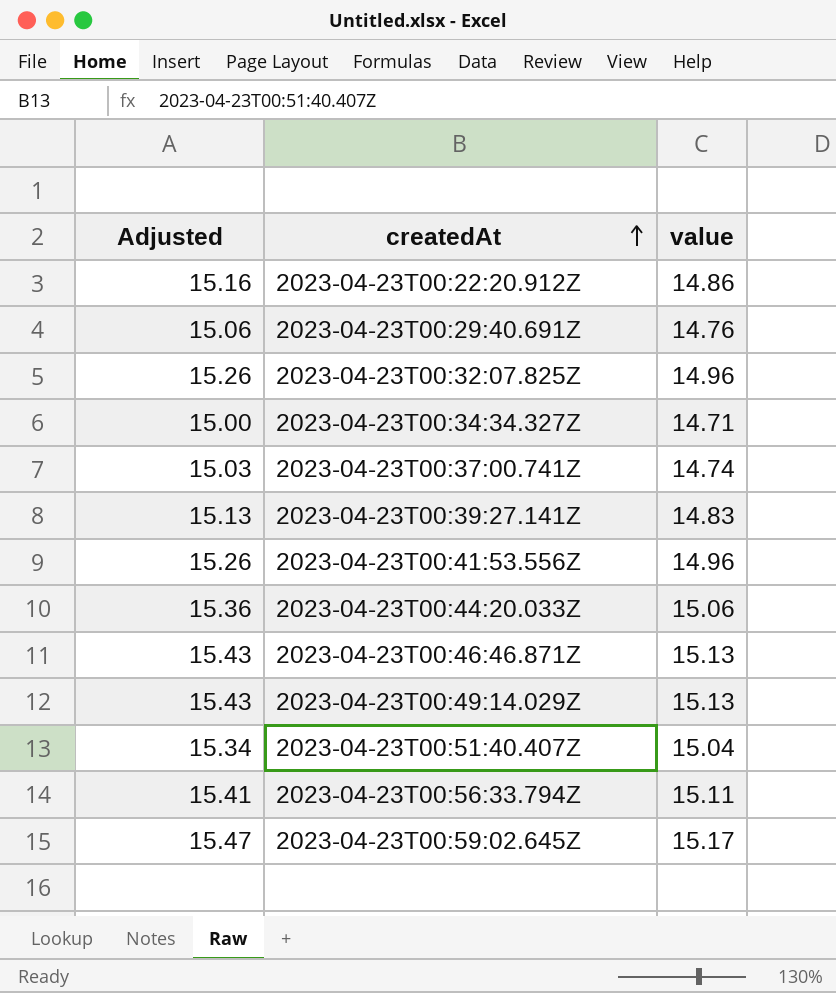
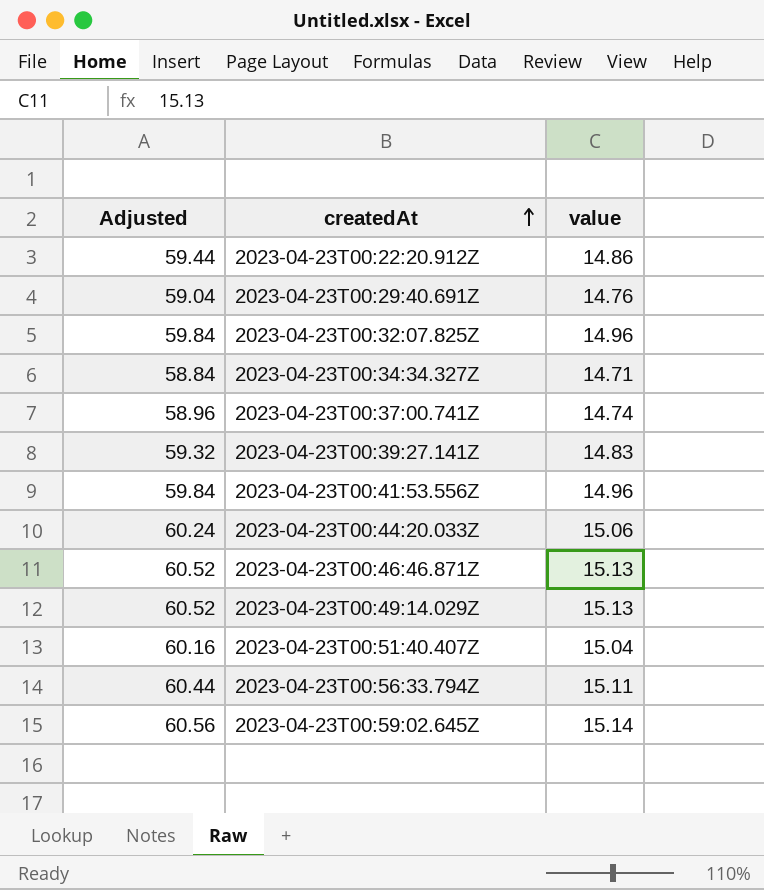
column Adjusted | formula: [value] * 1.02 -> [value] * 4
2023-04-23T00:59:02.645Z | value: 15.17 -> 15.14

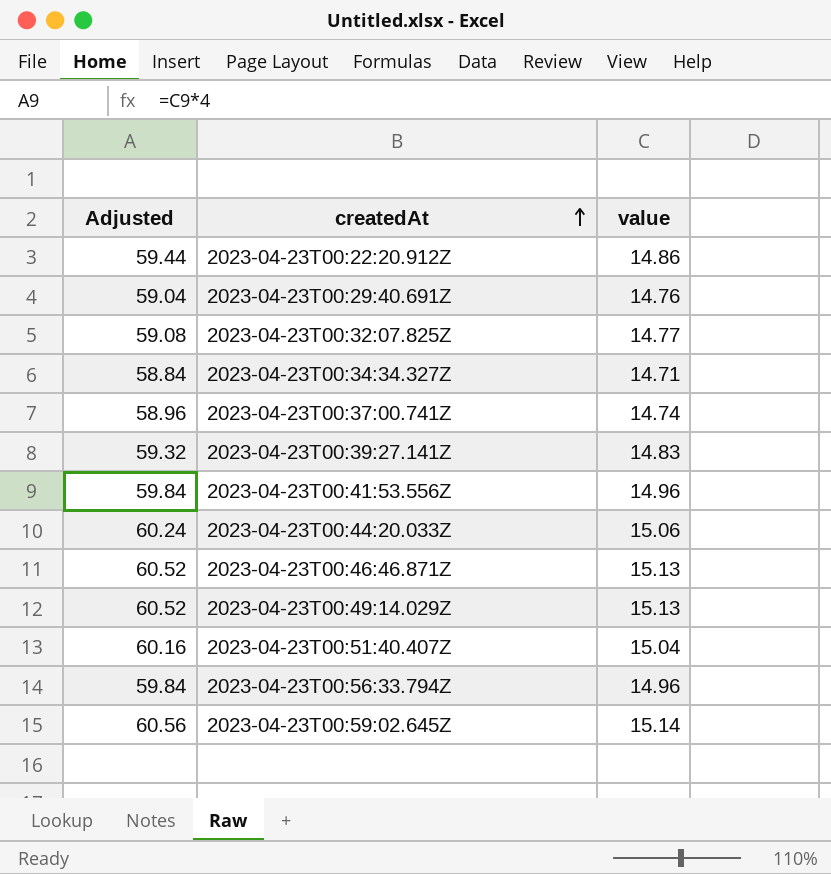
2023-04-23T00:32:07.825Z | Adjusted: 59.84 -> 59.08
2023-04-23T00:32:07.825Z | value: 14.96 -> 14.77
2023-04-23T00:56:33.794Z | Adjusted: 60.44 -> 59.84
2023-04-23T00:56:33.794Z | value: 15.11 -> 14.96

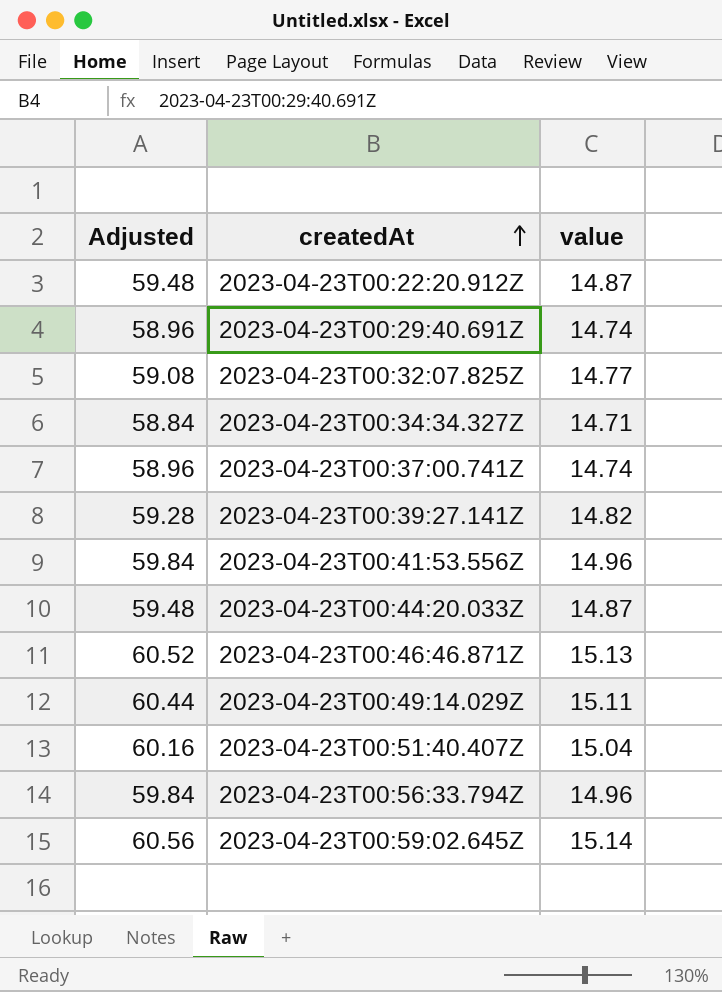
2023-04-23T00:22:20.912Z | Adjusted: 59.44 -> 59.48
2023-04-23T00:22:20.912Z | value: 14.86 -> 14.87
2023-04-23T00:29:40.691Z | Adjusted: 59.04 -> 58.96
2023-04-23T00:29:40.691Z | value: 14.76 -> 14.74
2023-04-23T00:39:27.141Z | Adjusted: 59.32 -> 59.28
2023-04-23T00:39:27.141Z | value: 14.83 -> 14.82
2023-04-23T00:44:20.033Z | Adjusted: 60.24 -> 59.48
2023-04-23T00:44:20.033Z | value: 15.06 -> 14.87
2023-04-23T00:49:14.029Z | Adjusted: 60.52 -> 60.44
2023-04-23T00:49:14.029Z | value: 15.13 -> 15.11

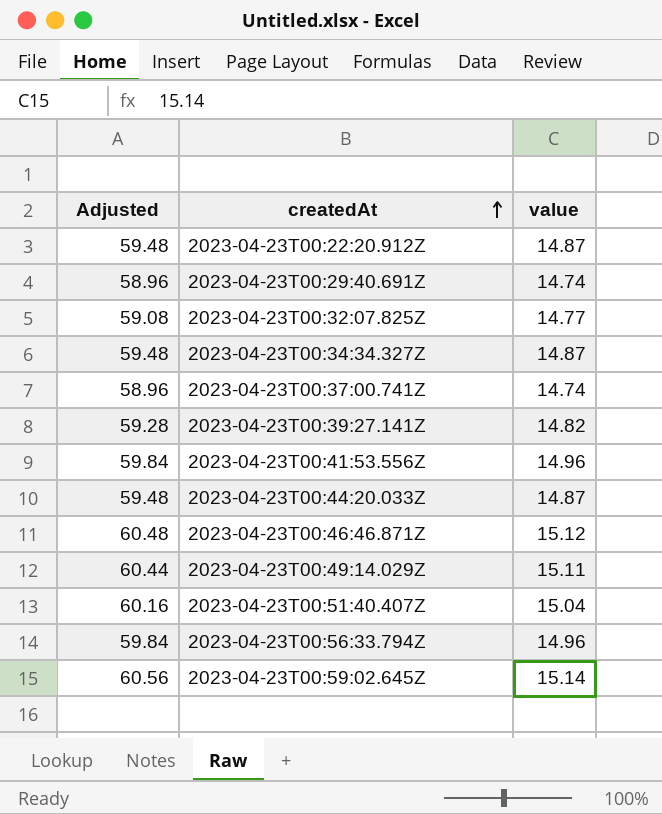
2023-04-23T00:34:34.327Z | Adjusted: 58.84 -> 59.48
2023-04-23T00:34:34.327Z | value: 14.71 -> 14.87
2023-04-23T00:46:46.871Z | Adjusted: 60.52 -> 60.48
2023-04-23T00:46:46.871Z | value: 15.13 -> 15.12

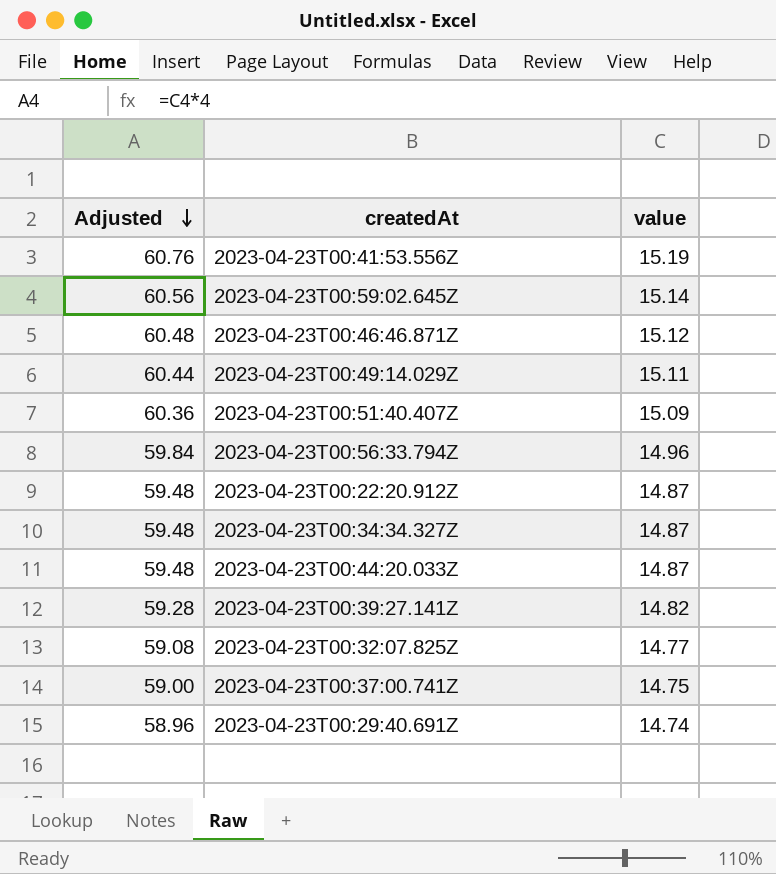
row order: createdAt ascending -> Adjusted descending
2023-04-23T00:41:53.556Z | Adjusted: 59.84 -> 60.76
2023-04-23T00:41:53.556Z | value: 14.96 -> 15.19
2023-04-23T00:51:40.407Z | Adjusted: 60.16 -> 60.36
2023-04-23T00:51:40.407Z | value: 15.04 -> 15.09
2023-04-23T00:37:00.741Z | Adjusted: 58.96 -> 59.00
2023-04-23T00:37:00.741Z | value: 14.74 -> 14.75

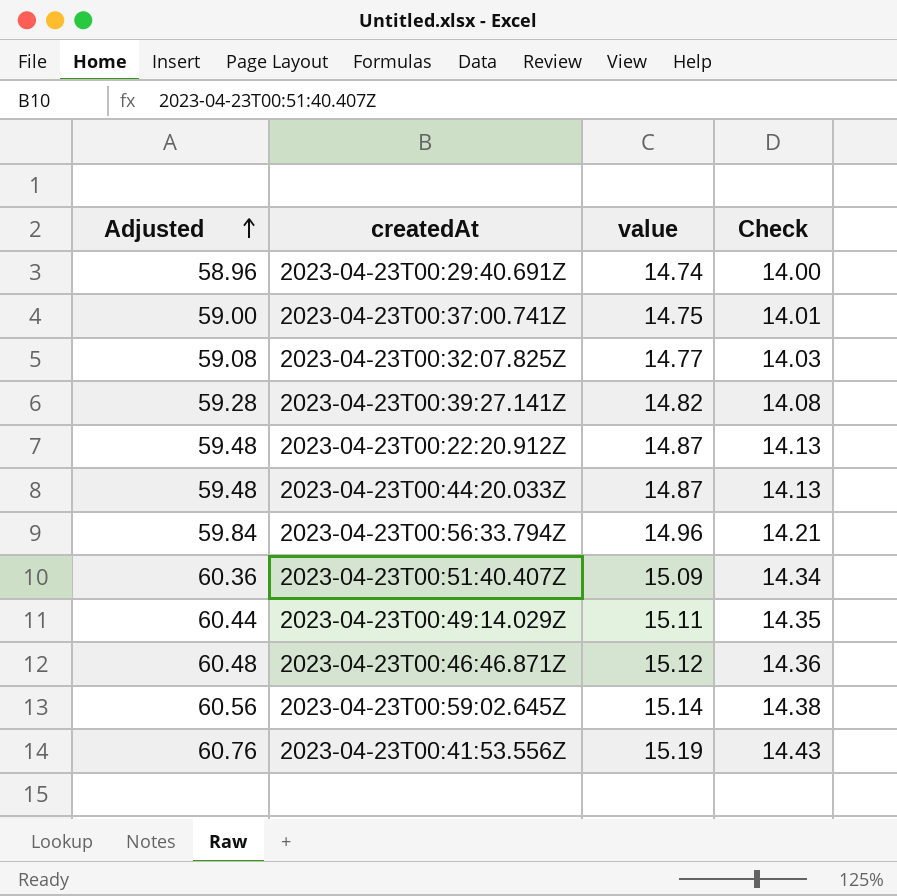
row order: Adjusted descending -> Adjusted ascending
column Check | formula: none -> [value] * 0.95
row 2023-04-23T00:34:34.327Z: 59.48 | 14.87 -> none

